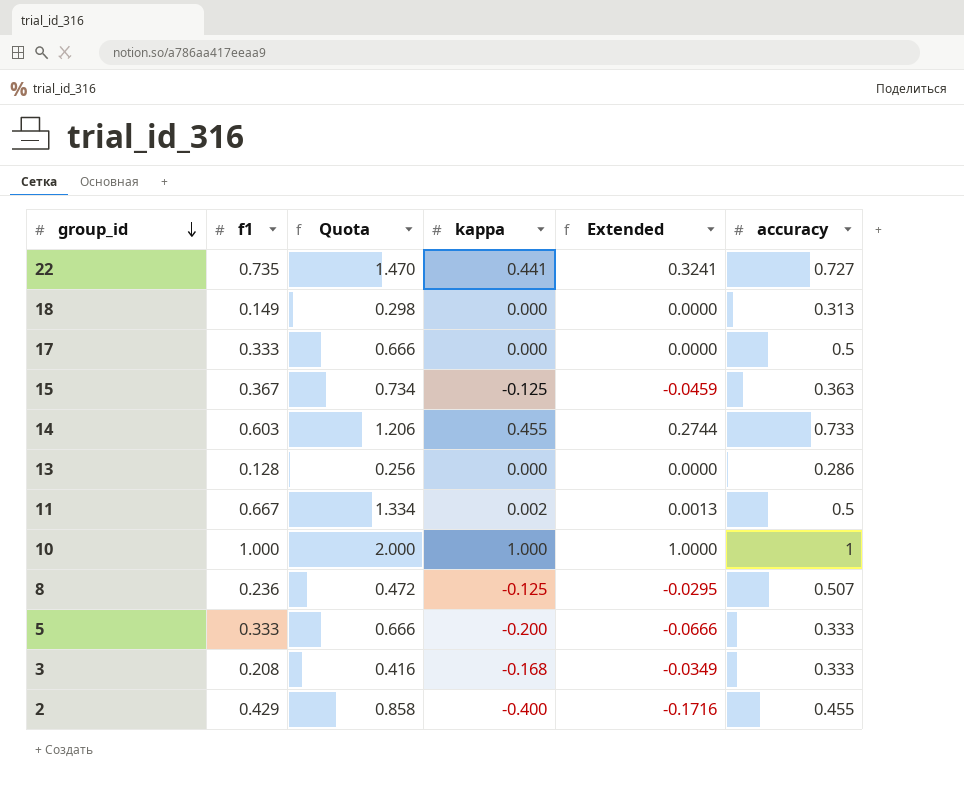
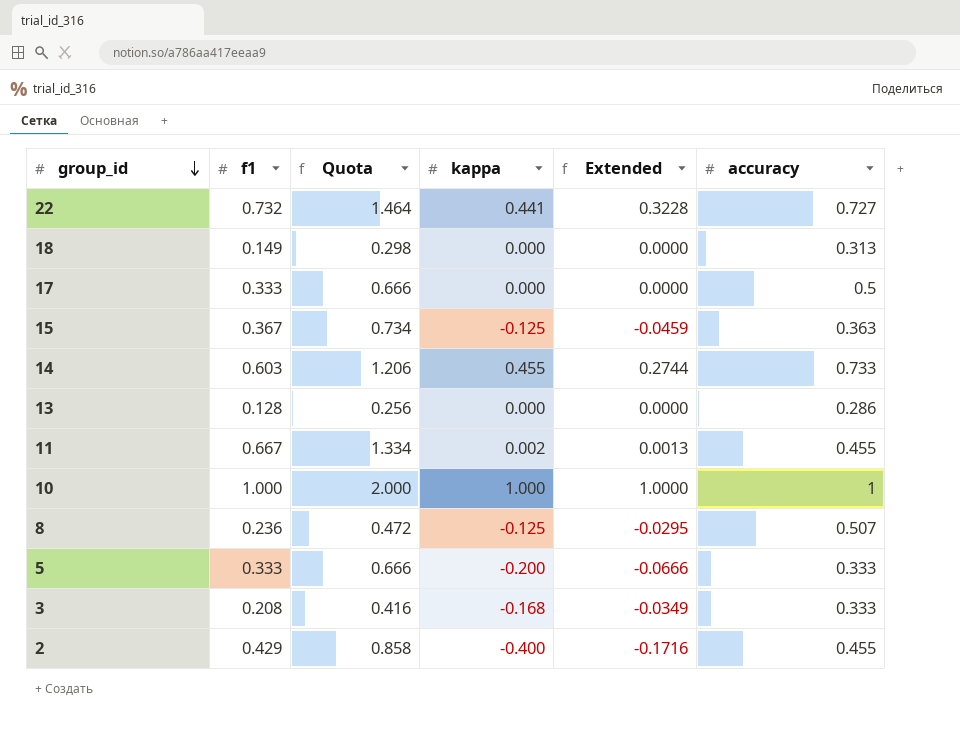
22 | f1: 0.735 -> 0.732
22 | Quota: 1.470 -> 1.464
22 | Extended: 0.3241 -> 0.3228
11 | accuracy: 0.5 -> 0.455

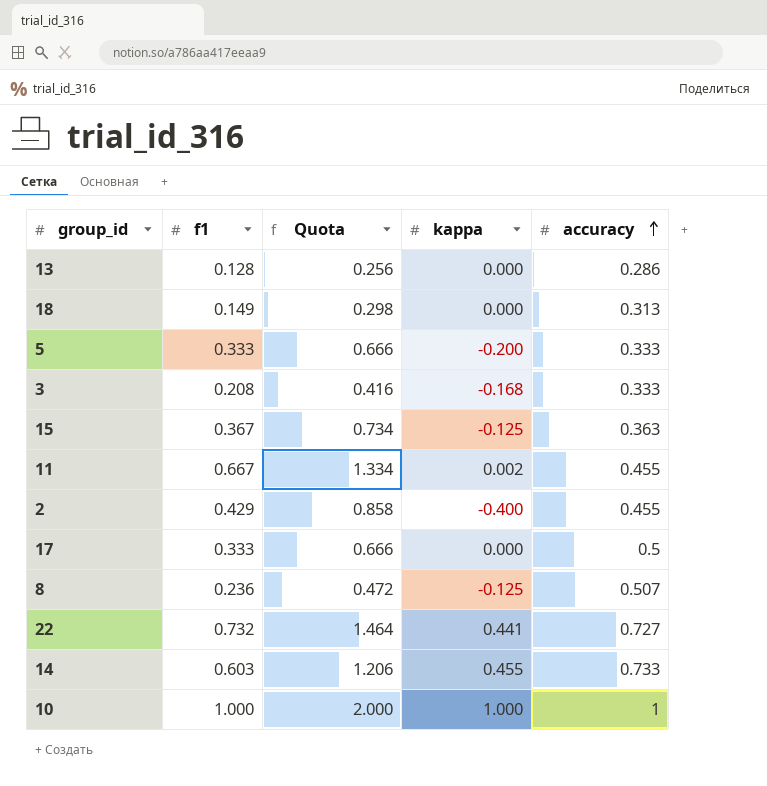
row order: group_id descending -> accuracy ascending
column Extended | formula: [f1] * [kappa] -> none

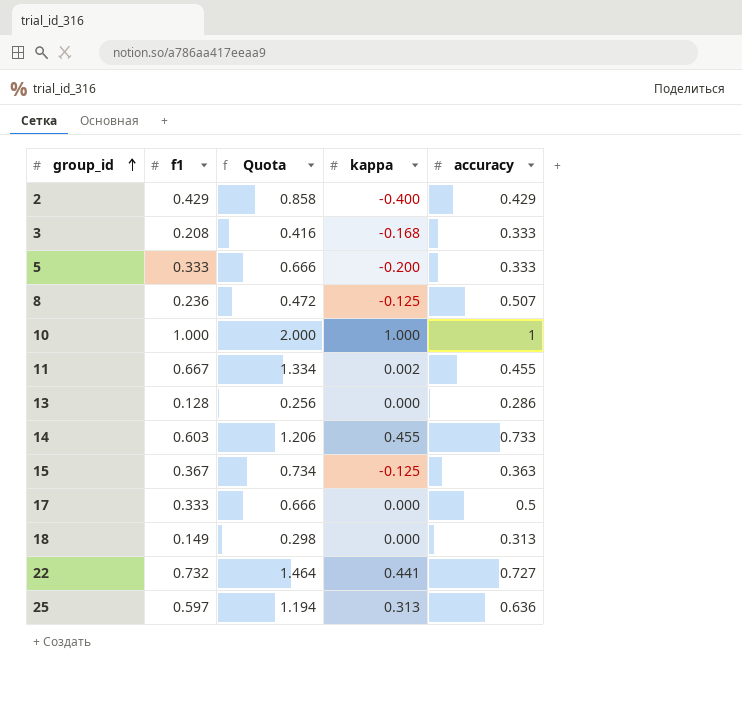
row order: accuracy ascending -> group_id ascending
2 | accuracy: 0.455 -> 0.429
row 25: none -> 0.597 | 1.194 | 0.313 | 0.636

